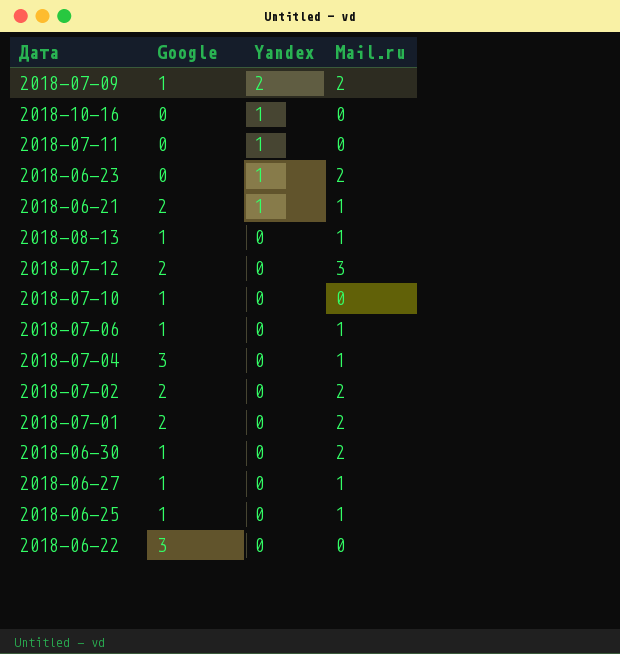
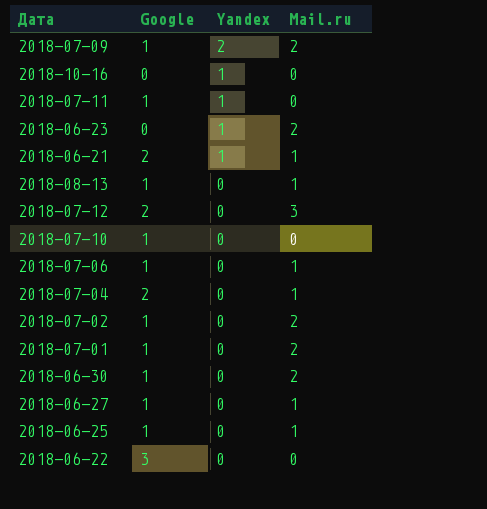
2018-07-11 | Google: 0 -> 1
2018-07-04 | Google: 3 -> 2
2018-07-02 | Google: 2 -> 1
2018-07-01 | Google: 2 -> 1

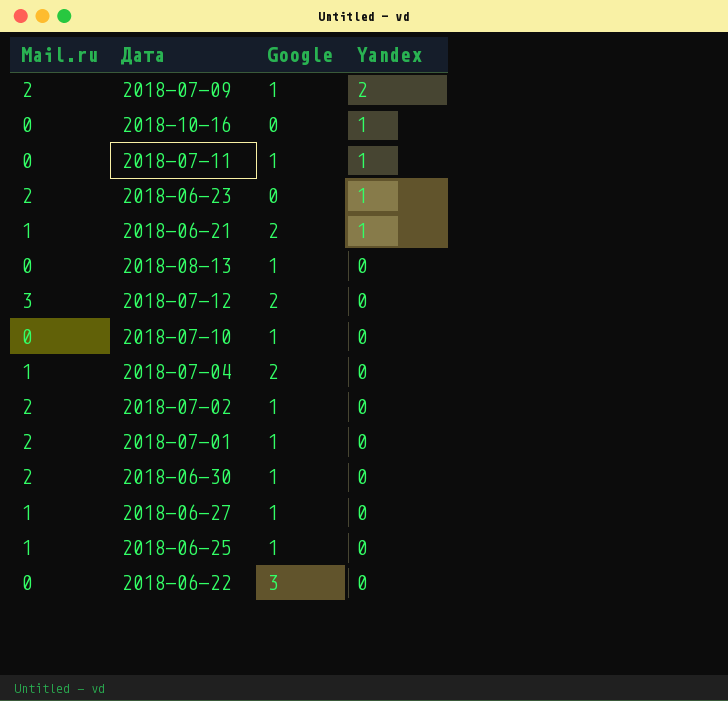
column Mail.ru | position: 4 -> 1
row 2018-07-06: 1 | 0 | 1 -> none
2018-08-13 | Mail.ru: 1 -> 0

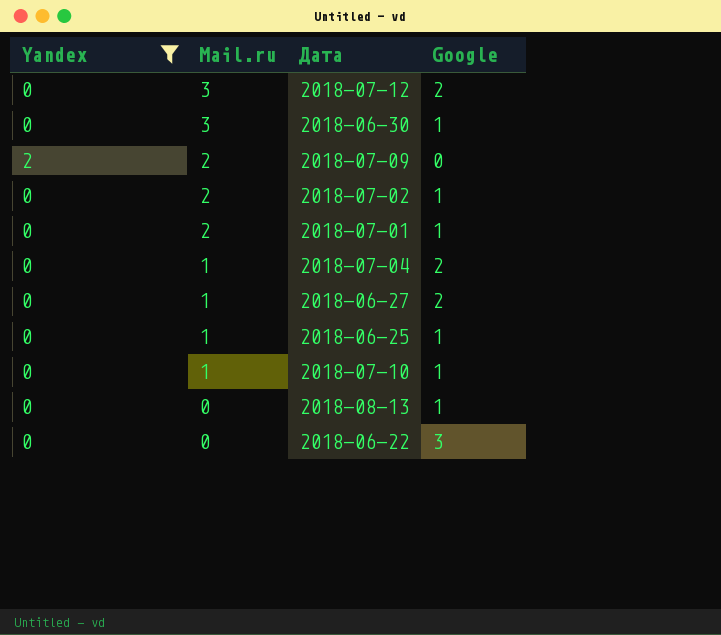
filter: none -> Yandex != 1
row order: Yandex descending -> Mail.ru descending
column Yandex | position: 4 -> 1
2018-06-30 | Mail.ru: 2 -> 3
2018-07-09 | Google: 1 -> 0
2018-06-27 | Google: 1 -> 2
2018-07-10 | Mail.ru: 0 -> 1

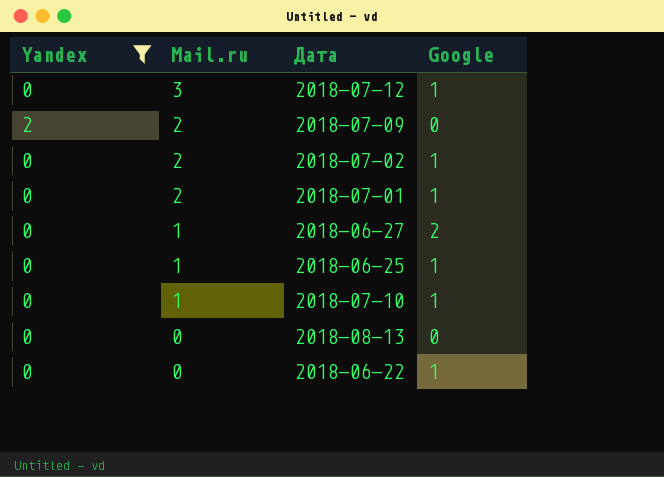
row 2018-06-30: 0 | 3 | 1 -> none
row 2018-07-04: 0 | 1 | 2 -> none
2018-07-12 | Google: 2 -> 1
2018-08-13 | Google: 1 -> 0
2018-06-22 | Google: 3 -> 1

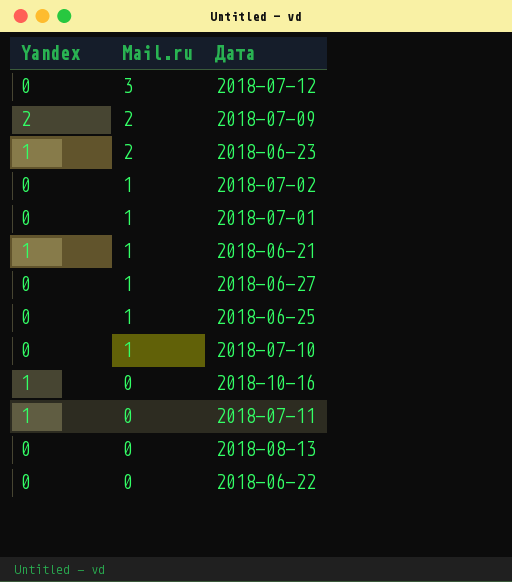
filter: Yandex != 1 -> none
column Google | position: 4 -> none
2018-07-02 | Mail.ru: 2 -> 1
2018-07-01 | Mail.ru: 2 -> 1

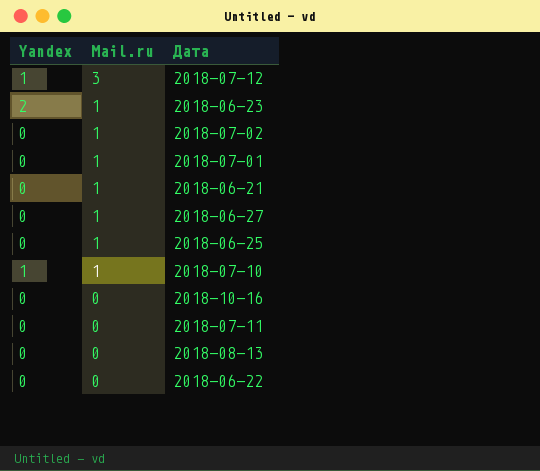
row 2018-07-09: 2 | 2 -> none
2018-07-12 | Yandex: 0 -> 1
2018-06-23 | Yandex: 1 -> 2
2018-06-23 | Mail.ru: 2 -> 1
2018-06-21 | Yandex: 1 -> 0
2018-07-10 | Yandex: 0 -> 1
2018-10-16 | Yandex: 1 -> 0
2018-07-11 | Yandex: 1 -> 0

